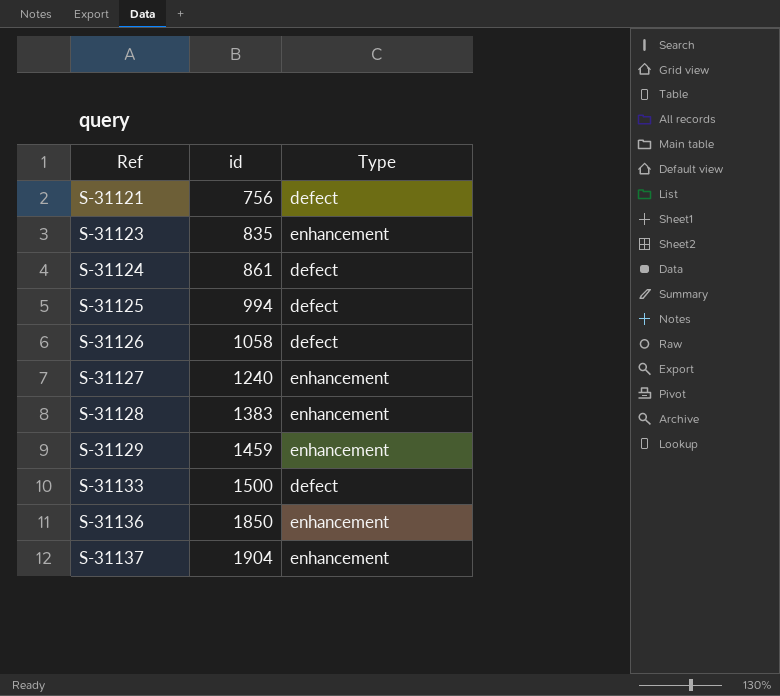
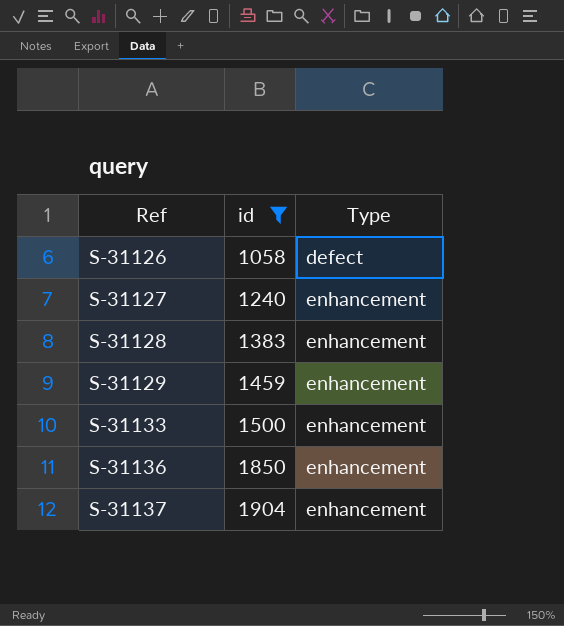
filter: none -> id >= 1058
S-31133 | Type: defect -> enhancement

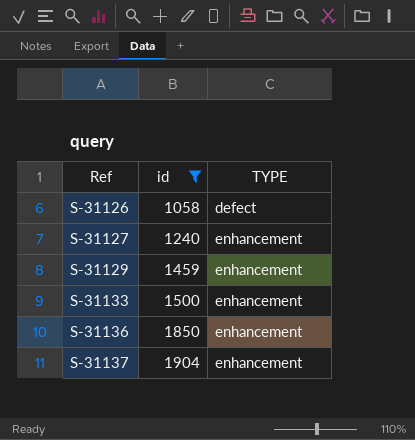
column name: Type -> TYPE
row S-31128: 1383 | enhancement -> none

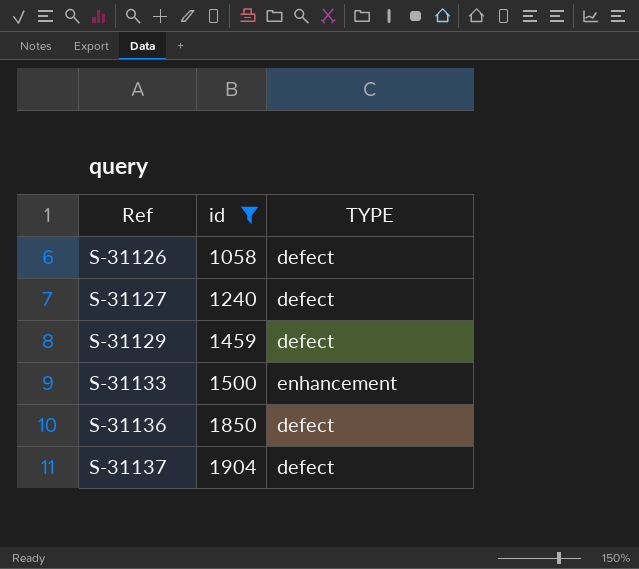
S-31127 | TYPE: enhancement -> defect
S-31129 | TYPE: enhancement -> defect
S-31136 | TYPE: enhancement -> defect
S-31137 | TYPE: enhancement -> defect

